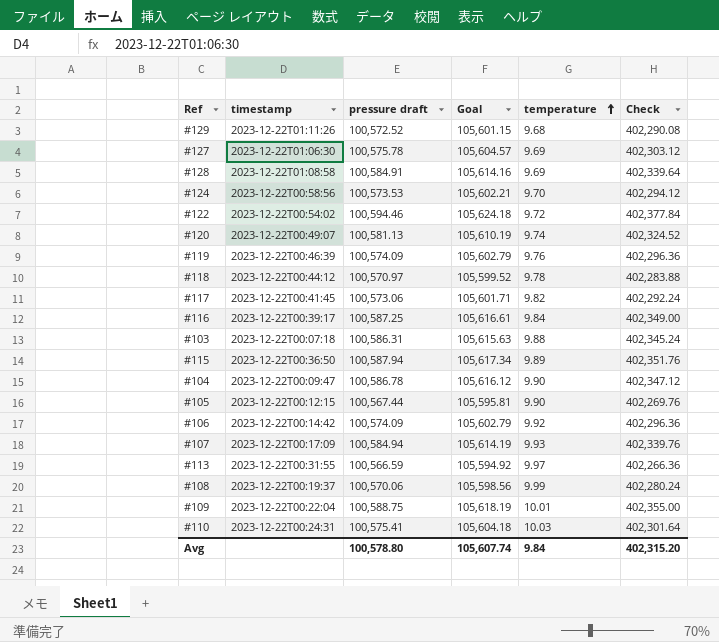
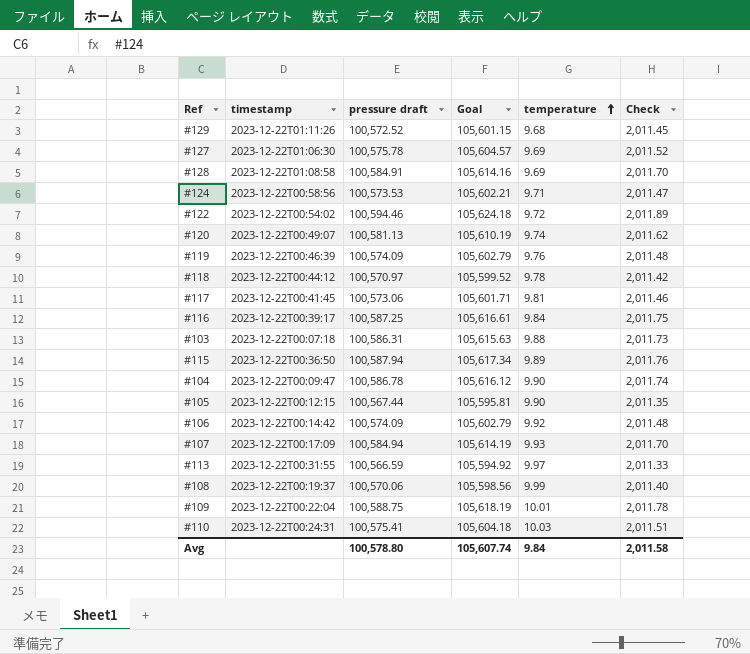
column Check | formula: [pressure draft] * 4 -> [pressure draft] * 0.02
#124 | temperature: 9.70 -> 9.71
#117 | temperature: 9.82 -> 9.81
Avg | Check: 402,315.20 -> 2,011.58

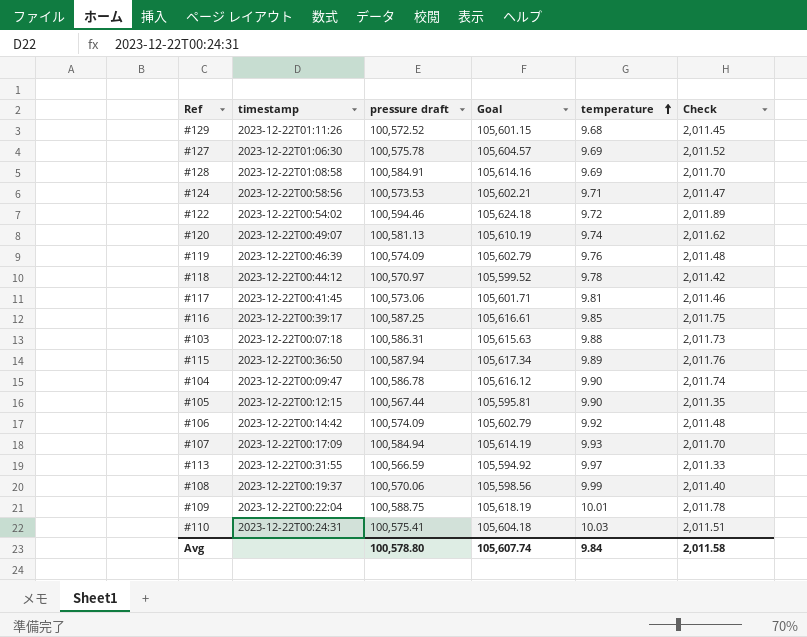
#116 | temperature: 9.84 -> 9.85

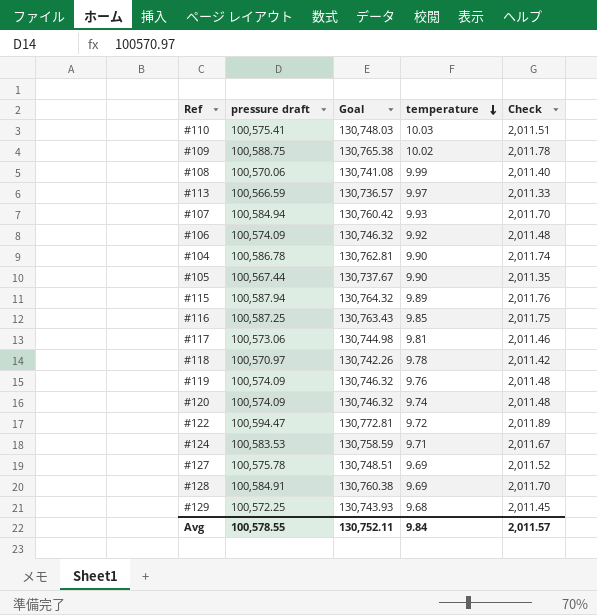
row order: temperature ascending -> temperature descending
column timestamp | position: 2 -> none
column Goal | formula: [pressure draft] * 1.05 -> [pressure draft] * 1.3
row #103: 2023-12-22T00:07:18 | 100,586.31 | 105,615.63 | 9.88 | 2,011.73 -> none
#109 | temperature: 10.01 -> 10.02
#120 | pressure draft: 100,581.13 -> 100,574.09
#120 | Check: 2,011.62 -> 2,011.48
#122 | pressure draft: 100,594.46 -> 100,594.47
#124 | pressure draft: 100,573.53 -> 100,583.53
#124 | Check: 2,011.47 -> 2,011.67
#129 | pressure draft: 100,572.52 -> 100,572.25
Avg | pressure draft: 100,578.80 -> 100,578.55
Avg | Goal: 105,607.74 -> 130,752.11
Avg | Check: 2,011.58 -> 2,011.57

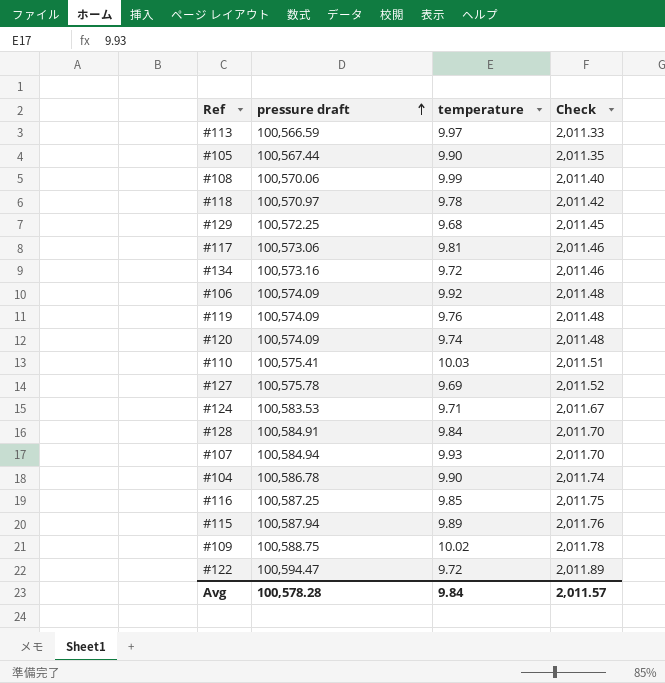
row order: temperature descending -> pressure draft ascending
column Goal | formula: [pressure draft] * 1.3 -> none
row #134: none -> 100,573.16 | 9.72 | 2,011.46
#128 | temperature: 9.69 -> 9.84
Avg | pressure draft: 100,578.55 -> 100,578.28

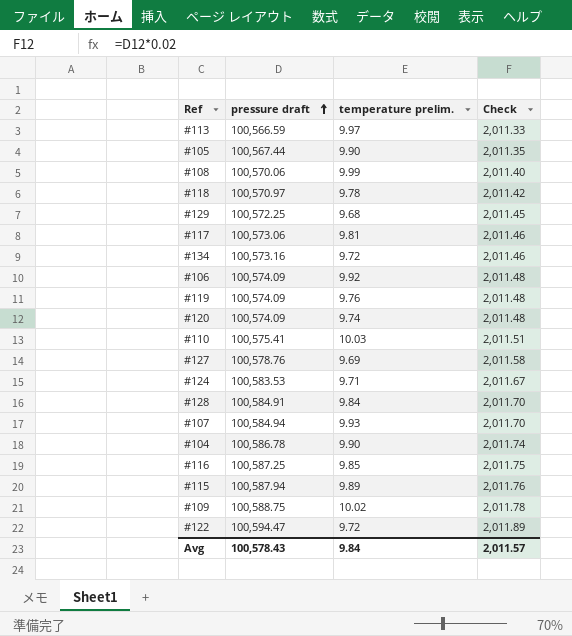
column name: temperature -> temperature prelim.
#127 | pressure draft: 100,575.78 -> 100,578.76
#127 | Check: 2,011.52 -> 2,011.58
Avg | pressure draft: 100,578.28 -> 100,578.43

